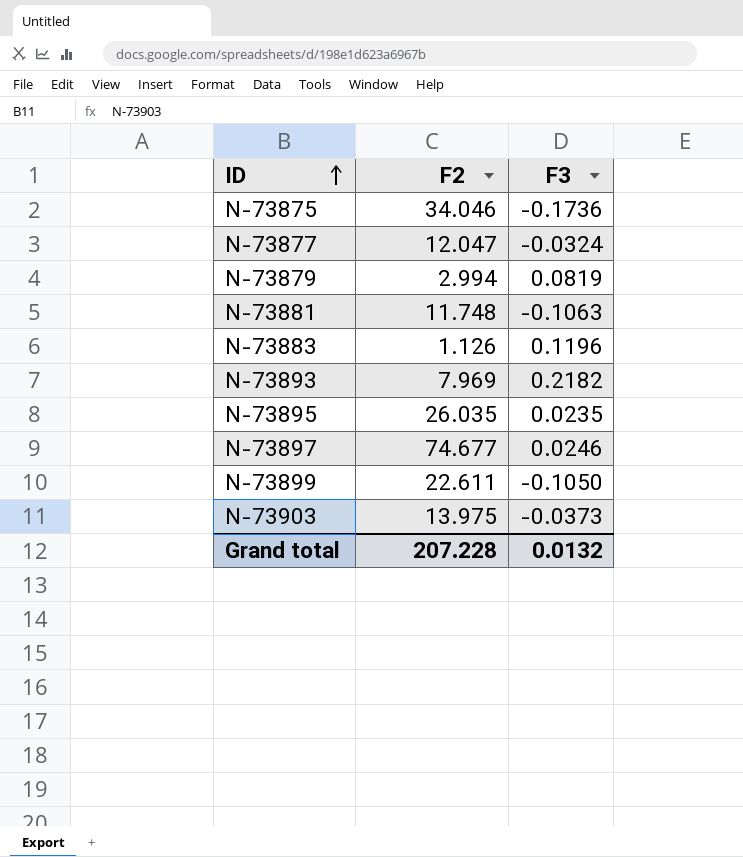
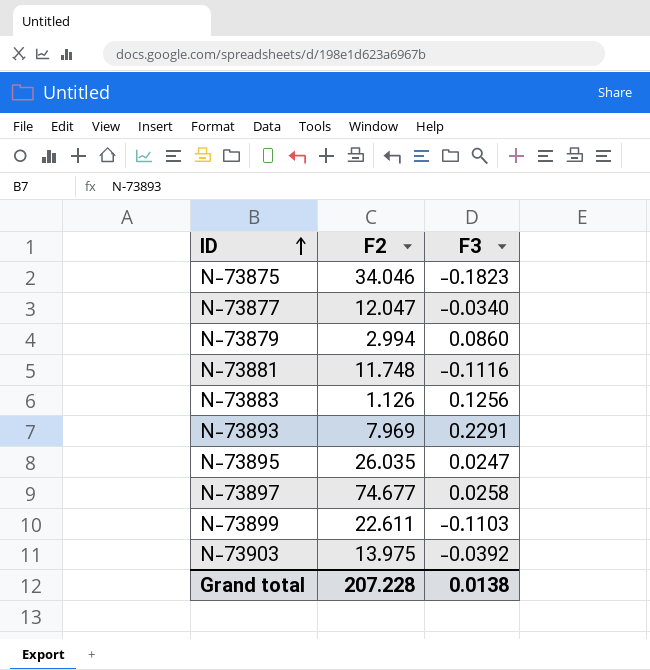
N-73875 | F3: -0.1736 -> -0.1823
N-73877 | F3: -0.0324 -> -0.0340
N-73879 | F3: 0.0819 -> 0.0860
N-73881 | F3: -0.1063 -> -0.1116
N-73883 | F3: 0.1196 -> 0.1256
N-73893 | F3: 0.2182 -> 0.2291
N-73895 | F3: 0.0235 -> 0.0247
N-73897 | F3: 0.0246 -> 0.0258
N-73899 | F3: -0.1050 -> -0.1103
N-73903 | F3: -0.0373 -> -0.0392
Grand total | F3: 0.0132 -> 0.0138

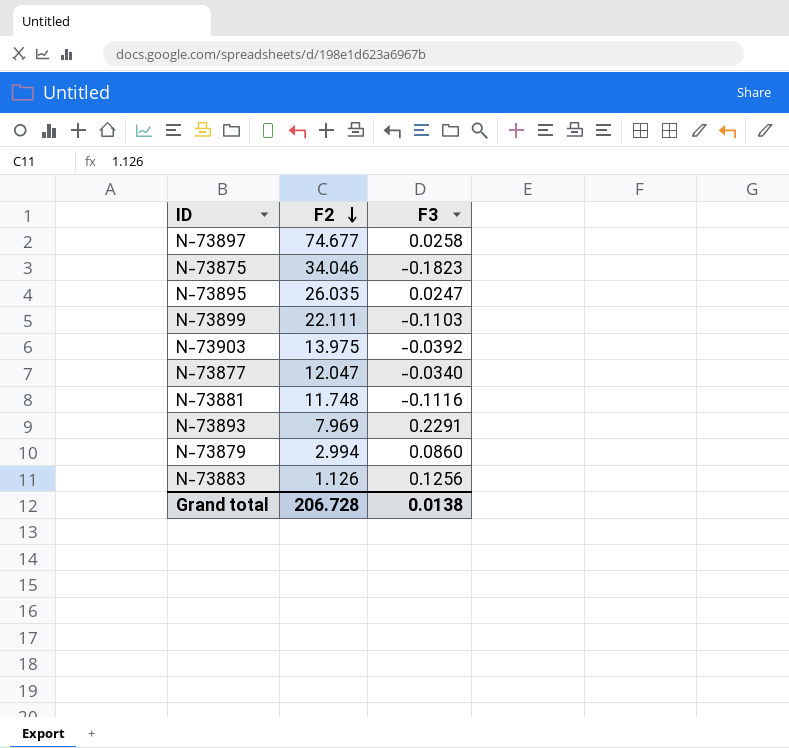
row order: ID ascending -> F2 descending
N-73899 | F2: 22.611 -> 22.111
Grand total | F2: 207.228 -> 206.728

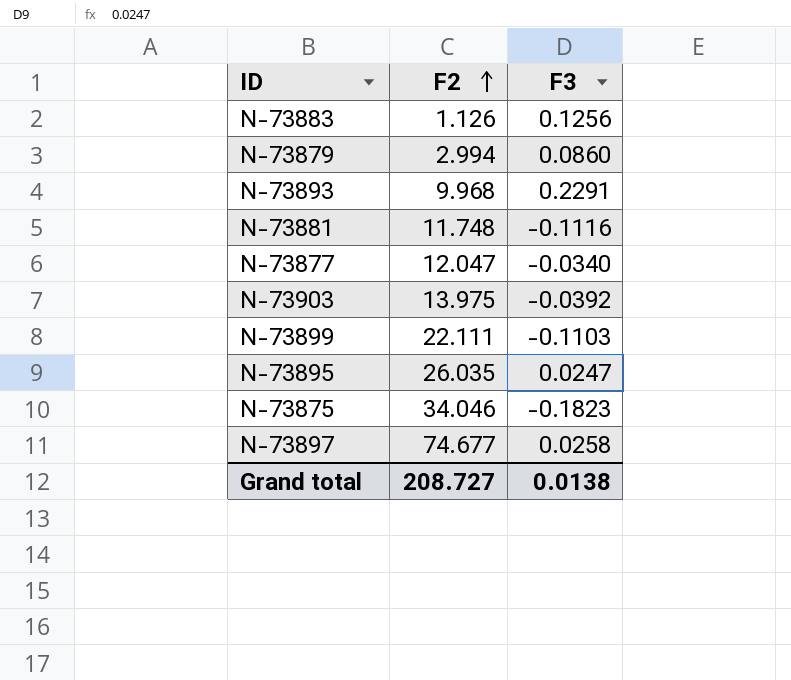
row order: F2 descending -> F2 ascending
N-73893 | F2: 7.969 -> 9.968
Grand total | F2: 206.728 -> 208.727

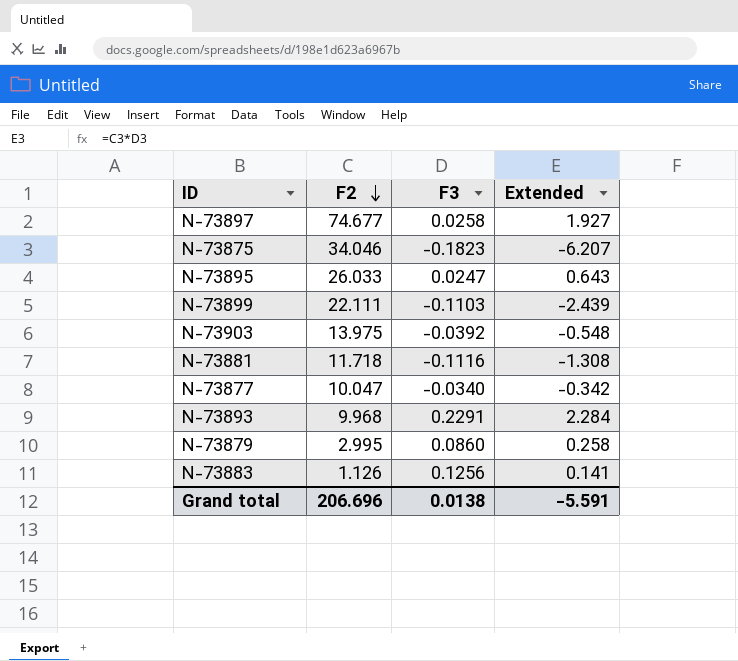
row order: F2 ascending -> F2 descending
column Extended | formula: none -> [F2] * [F3]
N-73895 | F2: 26.035 -> 26.033
N-73881 | F2: 11.748 -> 11.718
N-73877 | F2: 12.047 -> 10.047
N-73879 | F2: 2.994 -> 2.995
Grand total | F2: 208.727 -> 206.696

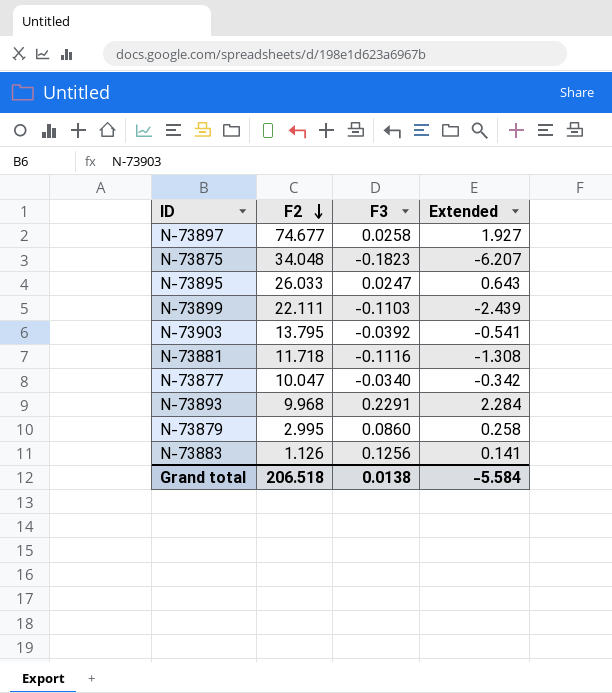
N-73875 | F2: 34.046 -> 34.048
N-73903 | F2: 13.975 -> 13.795
N-73903 | Extended: -0.548 -> -0.541
Grand total | F2: 206.696 -> 206.518
Grand total | Extended: -5.591 -> -5.584

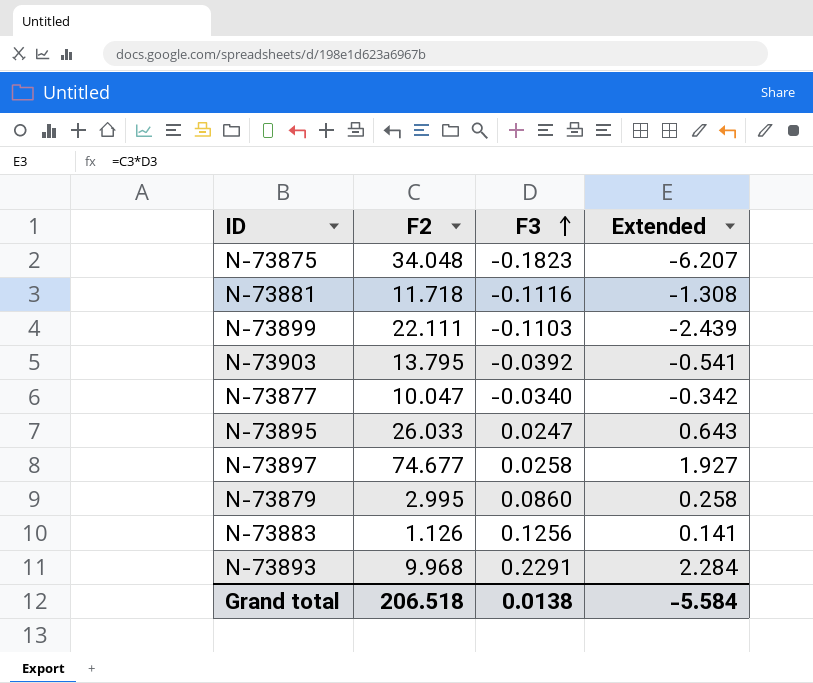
row order: F2 descending -> F3 ascending

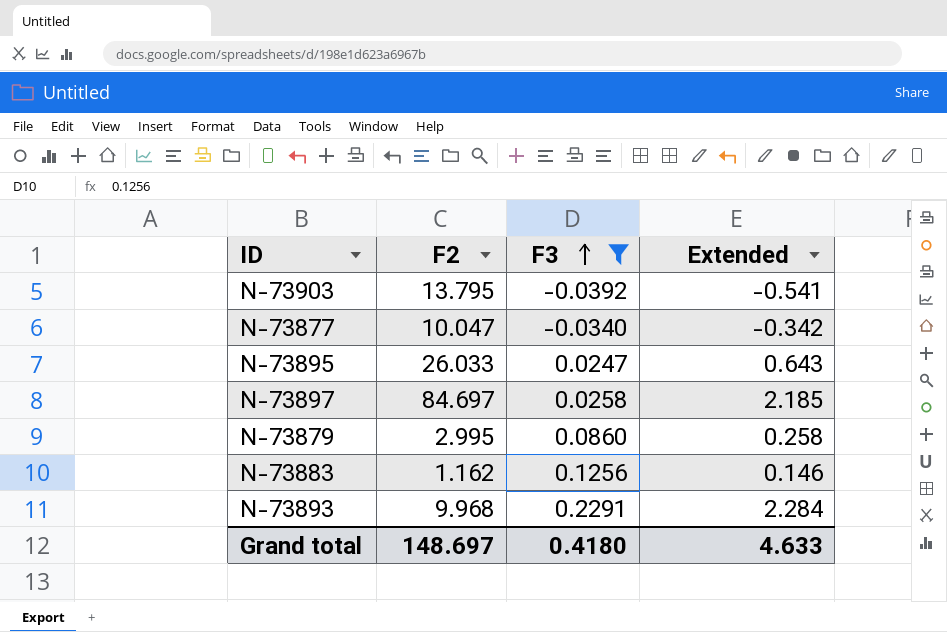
filter: none -> F3 >= -0.0392
N-73897 | F2: 74.677 -> 84.697
N-73897 | Extended: 1.927 -> 2.185
N-73883 | F2: 1.126 -> 1.162
N-73883 | Extended: 0.141 -> 0.146
Grand total | F2: 206.518 -> 148.697
Grand total | F3: 0.0138 -> 0.4180
Grand total | Extended: -5.584 -> 4.633

